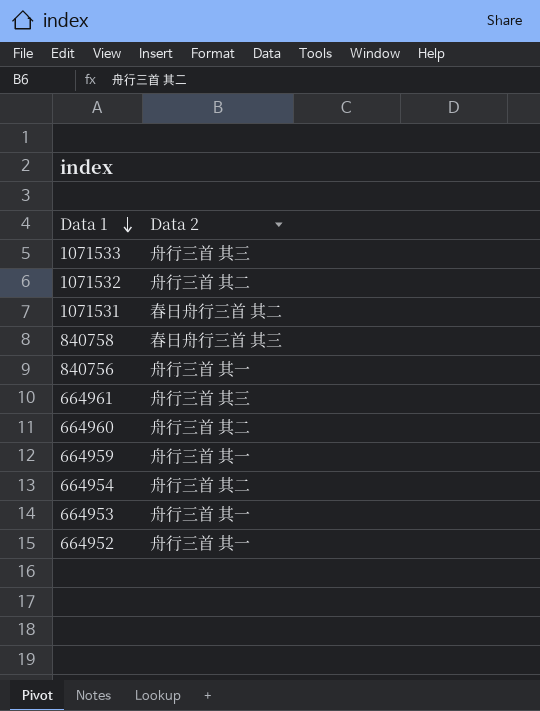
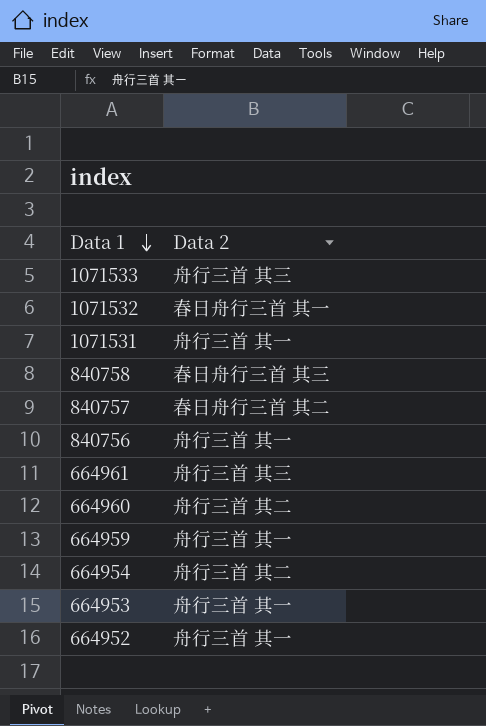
1071532 | Data 2: 舟行三首 其二 -> 春日舟行三首 其一
1071531 | Data 2: 春日舟行三首 其二 -> 舟行三首 其一
row 840757: none -> 春日舟行三首 其二

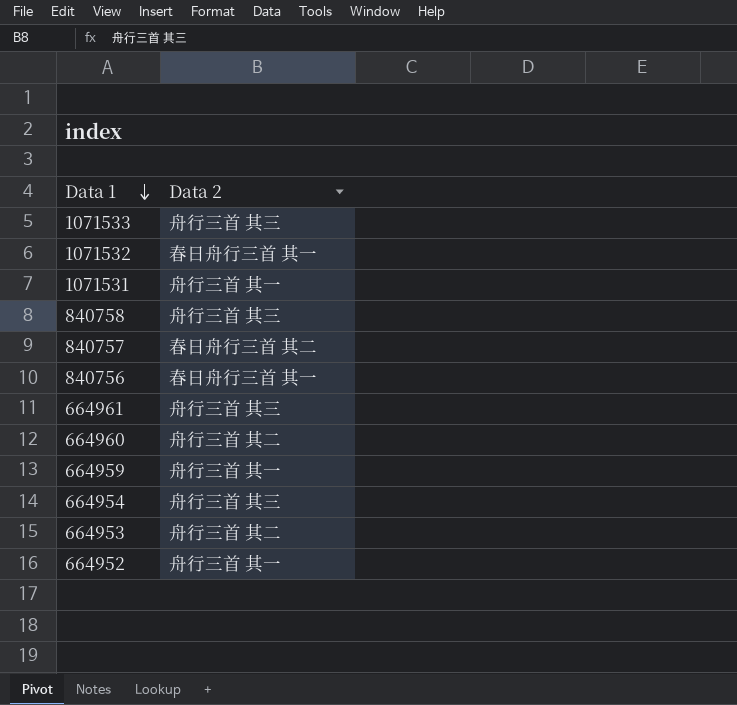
840758 | Data 2: 春日舟行三首 其三 -> 舟行三首 其三
840756 | Data 2: 舟行三首 其一 -> 春日舟行三首 其一
664954 | Data 2: 舟行三首 其二 -> 舟行三首 其三
664953 | Data 2: 舟行三首 其一 -> 舟行三首 其二

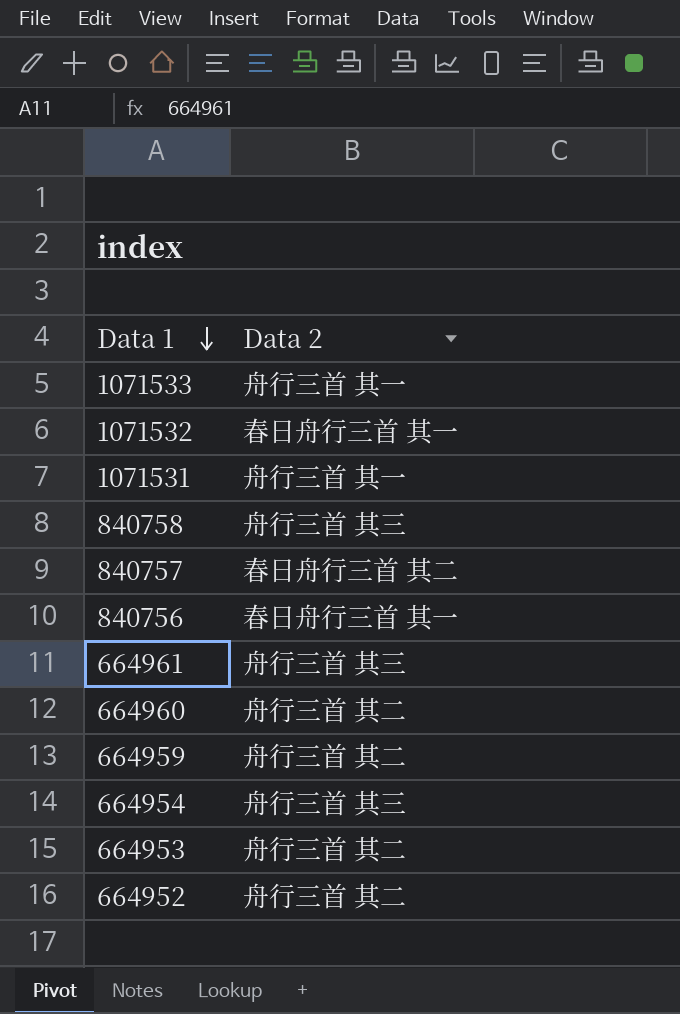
1071533 | Data 2: 舟行三首 其三 -> 舟行三首 其一
664959 | Data 2: 舟行三首 其一 -> 舟行三首 其二
664952 | Data 2: 舟行三首 其一 -> 舟行三首 其二

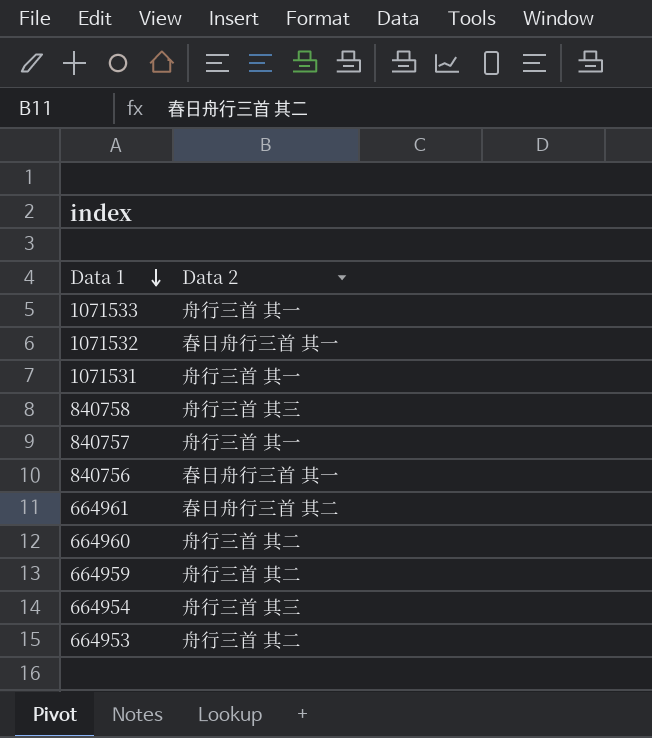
row 664952: 舟行三首 其二 -> none
840757 | Data 2: 春日舟行三首 其二 -> 舟行三首 其一
664961 | Data 2: 舟行三首 其三 -> 春日舟行三首 其二

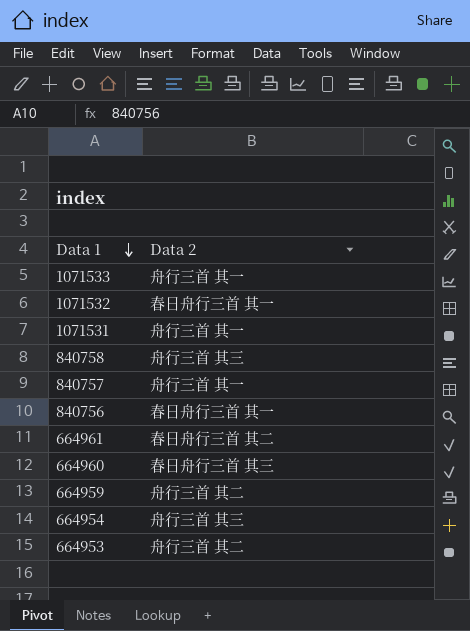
664960 | Data 2: 舟行三首 其二 -> 春日舟行三首 其三

